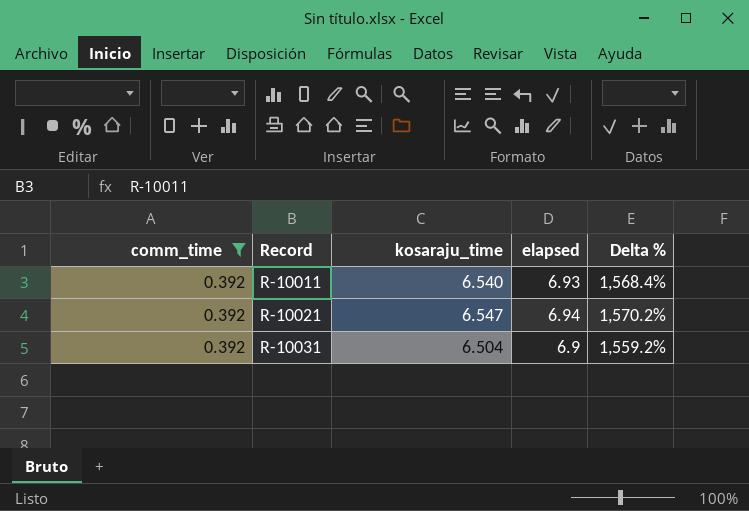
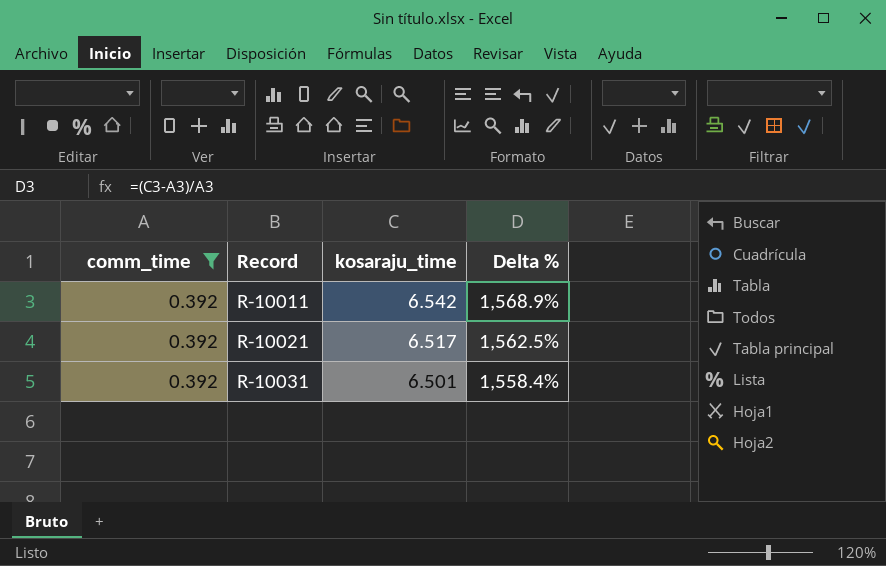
column elapsed | formula: [comm_time] + [kosaraju_time] -> none
R-10011 | kosaraju_time: 6.540 -> 6.542
R-10011 | Delta %: 1,568.4% -> 1,568.9%
R-10021 | kosaraju_time: 6.547 -> 6.517
R-10021 | Delta %: 1,570.2% -> 1,562.5%
R-10031 | kosaraju_time: 6.504 -> 6.501
R-10031 | Delta %: 1,559.2% -> 1,558.4%

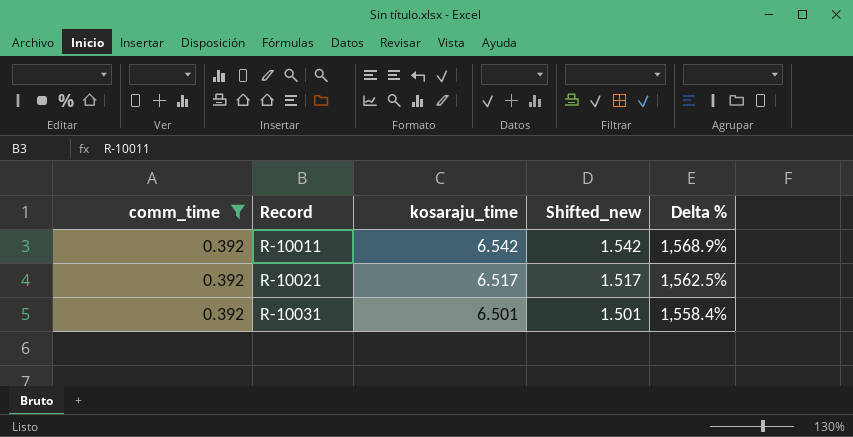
column Shifted_new | formula: none -> [kosaraju_time] - 5

